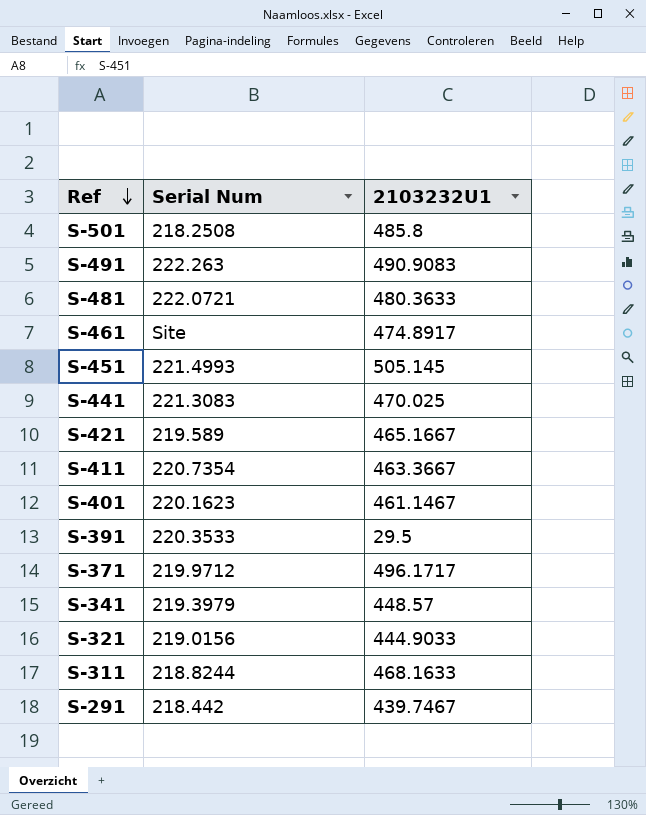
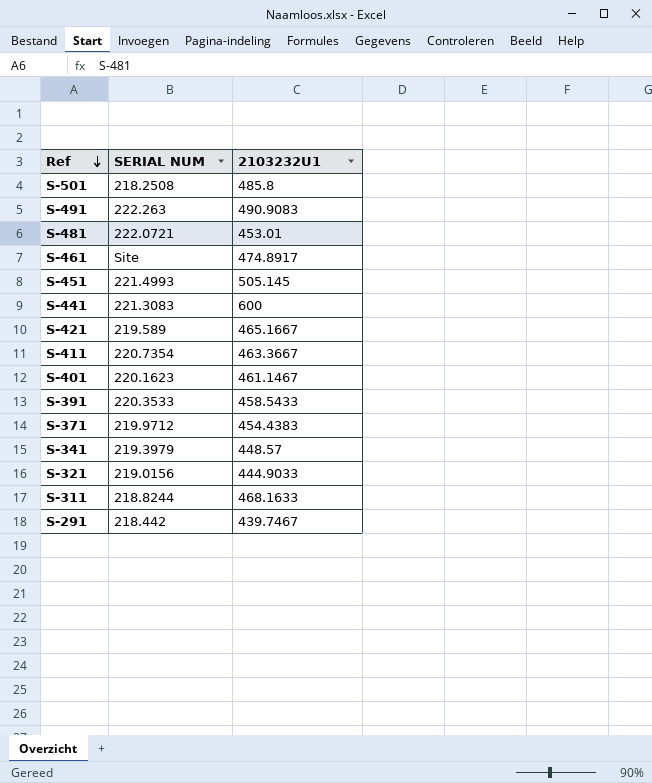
column name: Serial Num -> SERIAL NUM
S-481 | 2103232U1: 480.3633 -> 453.01
S-441 | 2103232U1: 470.025 -> 600
S-391 | 2103232U1: 29.5 -> 458.5433
S-371 | 2103232U1: 496.1717 -> 454.4383

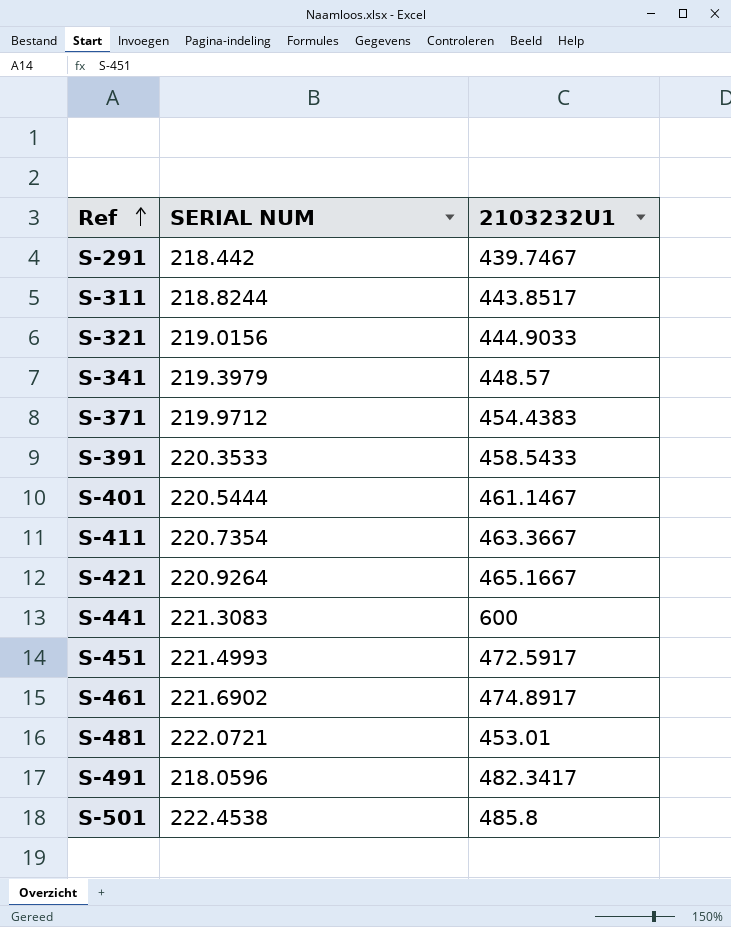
row order: Ref descending -> Ref ascending
S-311 | 2103232U1: 468.1633 -> 443.8517
S-401 | SERIAL NUM: 220.1623 -> 220.5444
S-421 | SERIAL NUM: 219.589 -> 220.9264
S-451 | 2103232U1: 505.145 -> 472.5917
S-461 | SERIAL NUM: Site -> 221.6902
S-491 | SERIAL NUM: 222.263 -> 218.0596
S-491 | 2103232U1: 490.9083 -> 482.3417
S-501 | SERIAL NUM: 218.2508 -> 222.4538

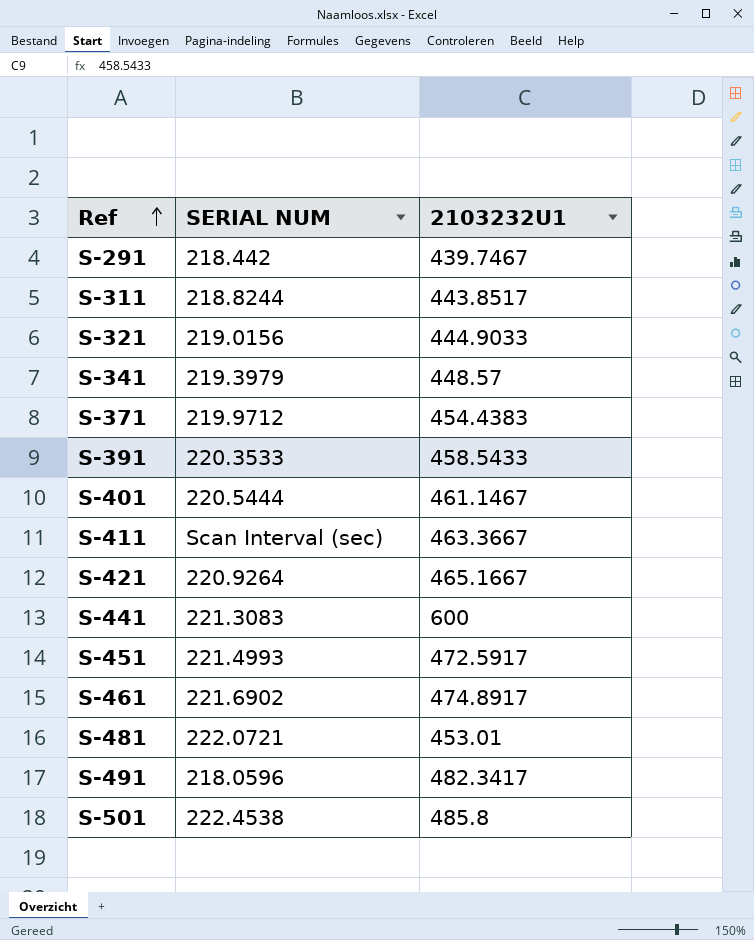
S-411 | SERIAL NUM: 220.7354 -> Scan Interval (sec)

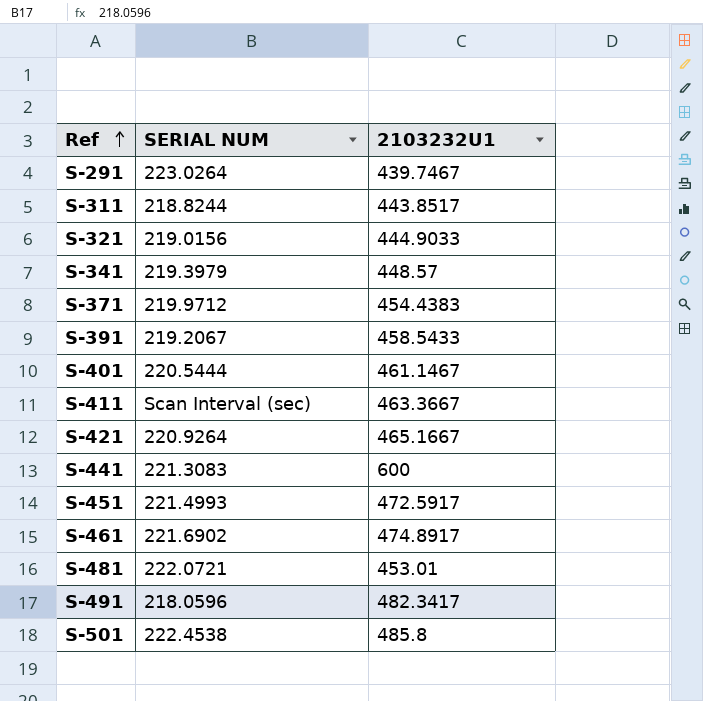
S-291 | SERIAL NUM: 218.442 -> 223.0264
S-391 | SERIAL NUM: 220.3533 -> 219.2067

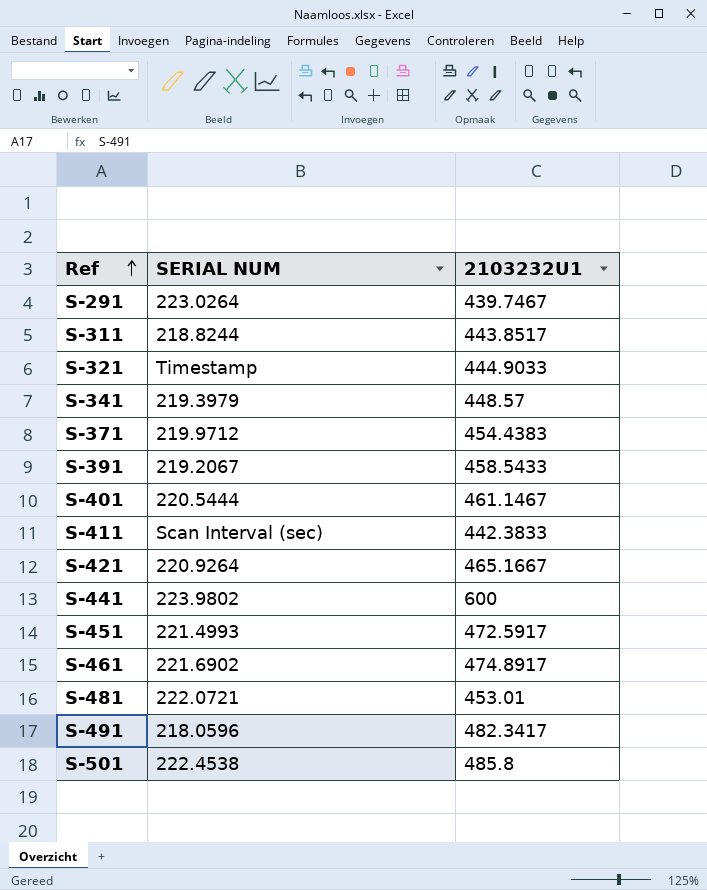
S-321 | SERIAL NUM: 219.0156 -> Timestamp
S-411 | 2103232U1: 463.3667 -> 442.3833
S-441 | SERIAL NUM: 221.3083 -> 223.9802

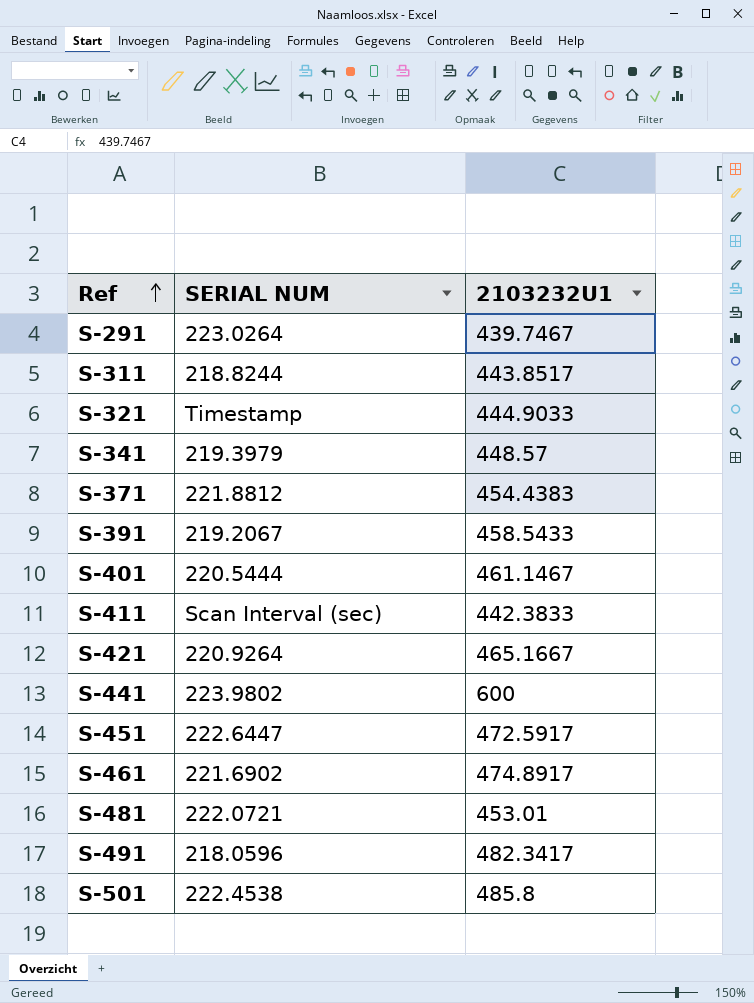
S-371 | SERIAL NUM: 219.9712 -> 221.8812
S-451 | SERIAL NUM: 221.4993 -> 222.6447

